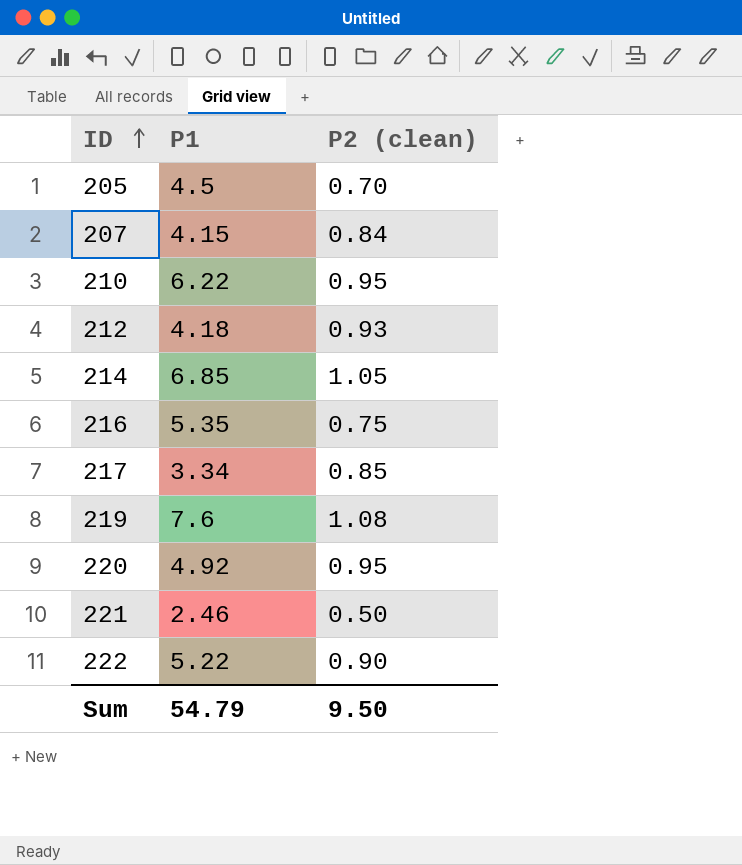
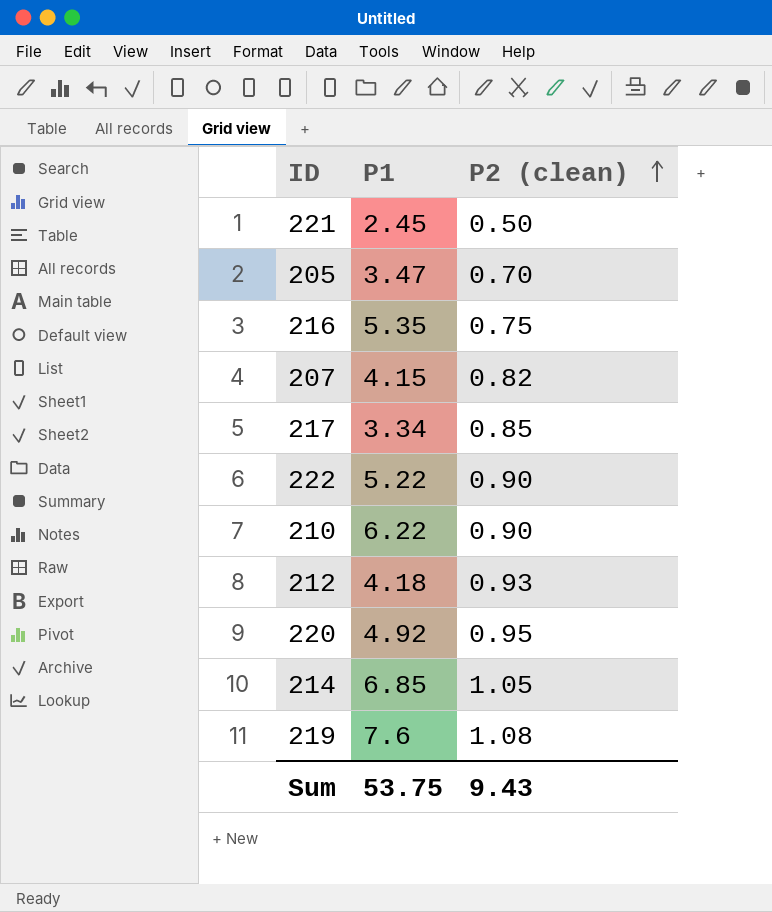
row order: ID ascending -> P2 (clean) ascending
221 | P1: 2.46 -> 2.45
205 | P1: 4.5 -> 3.47
207 | P2 (clean): 0.84 -> 0.82
210 | P2 (clean): 0.95 -> 0.90
Sum | P1: 54.79 -> 53.75
Sum | P2 (clean): 9.50 -> 9.43

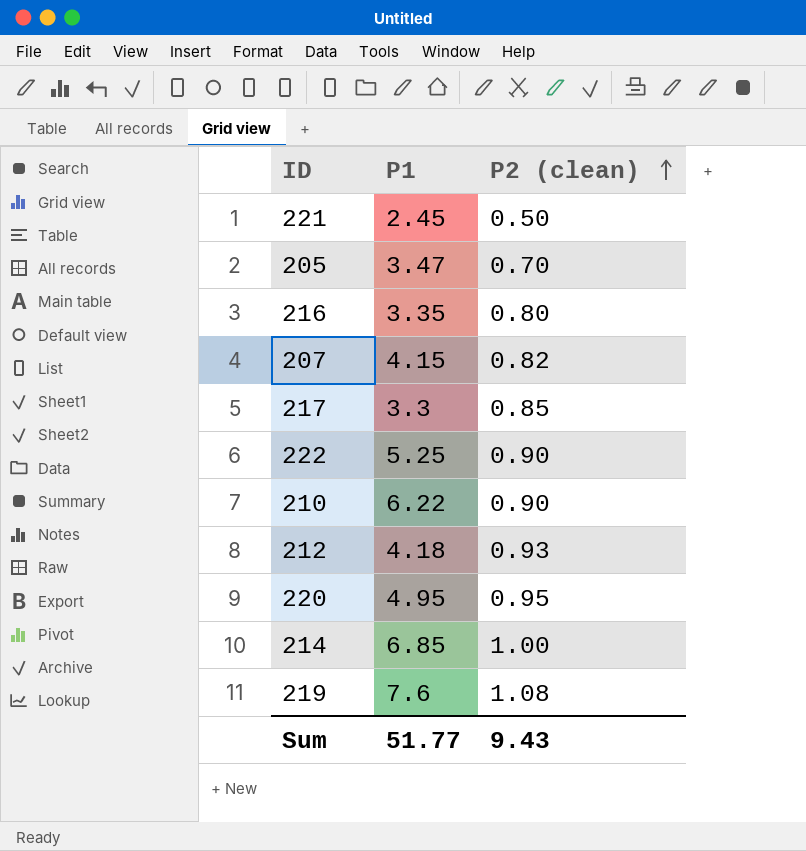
216 | P1: 5.35 -> 3.35
216 | P2 (clean): 0.75 -> 0.80
217 | P1: 3.34 -> 3.3
222 | P1: 5.22 -> 5.25
220 | P1: 4.92 -> 4.95
214 | P2 (clean): 1.05 -> 1.00
Sum | P1: 53.75 -> 51.77

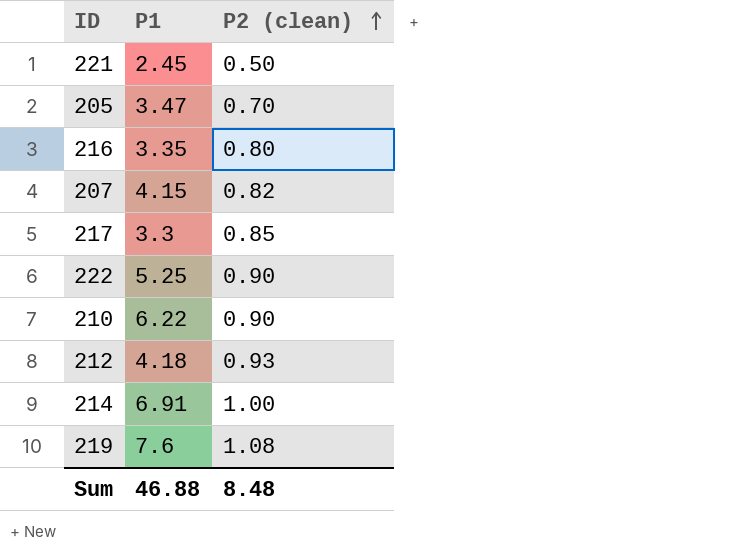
row 220: 4.95 | 0.95 -> none
214 | P1: 6.85 -> 6.91
Sum | P1: 51.77 -> 46.88
Sum | P2 (clean): 9.43 -> 8.48

